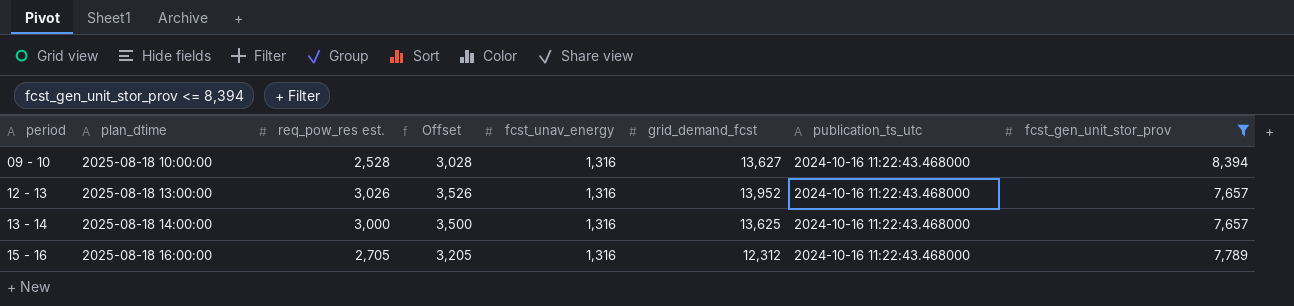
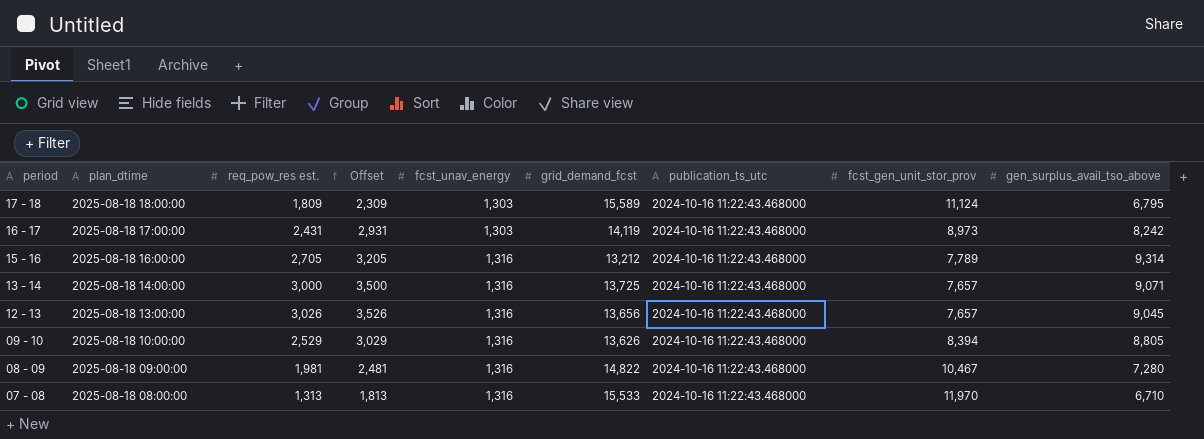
filter: fcst_gen_unit_stor_prov <= 8,394 -> none
row order: period ascending -> period descending
column gen_surplus_avail_tso_above | position: none -> 9
15 - 16 | grid_demand_fcst: 12,312 -> 13,212
13 - 14 | grid_demand_fcst: 13,625 -> 13,725
12 - 13 | grid_demand_fcst: 13,952 -> 13,656
09 - 10 | req_pow_res est.: 2,528 -> 2,529
09 - 10 | Offset: 3,028 -> 3,029
09 - 10 | grid_demand_fcst: 13,627 -> 13,626

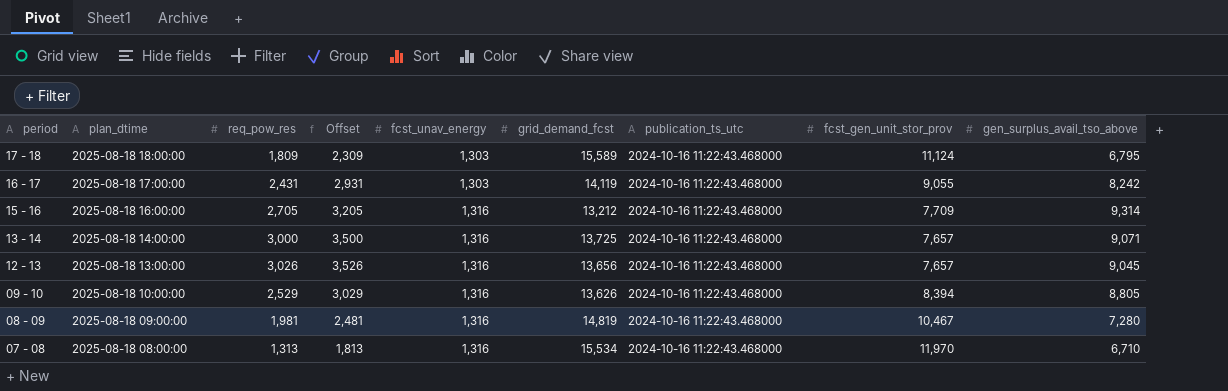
column name: req_pow_res est. -> req_pow_res
16 - 17 | fcst_gen_unit_stor_prov: 8,973 -> 9,055
15 - 16 | fcst_gen_unit_stor_prov: 7,789 -> 7,709
08 - 09 | grid_demand_fcst: 14,822 -> 14,819
07 - 08 | grid_demand_fcst: 15,533 -> 15,534

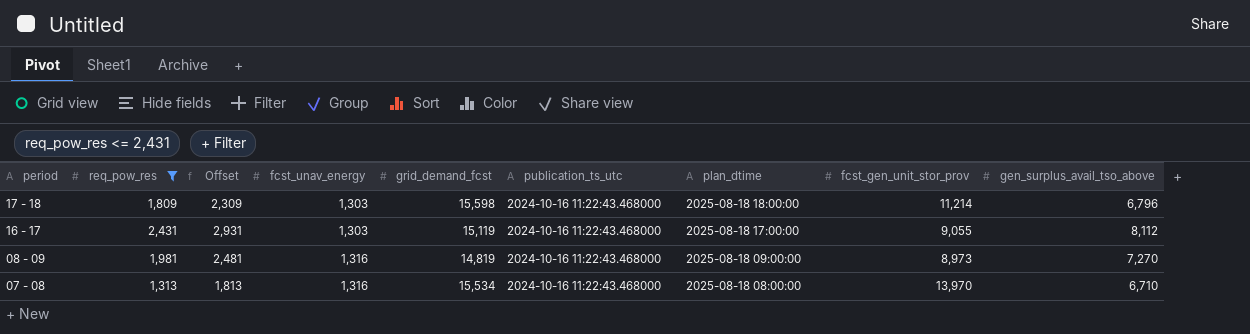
filter: none -> req_pow_res <= 2,431
column plan_dtime | position: 2 -> 7
17 - 18 | grid_demand_fcst: 15,589 -> 15,598
17 - 18 | fcst_gen_unit_stor_prov: 11,124 -> 11,214
17 - 18 | gen_surplus_avail_tso_above: 6,795 -> 6,796
16 - 17 | grid_demand_fcst: 14,119 -> 15,119
16 - 17 | gen_surplus_avail_tso_above: 8,242 -> 8,112
08 - 09 | fcst_gen_unit_stor_prov: 10,467 -> 8,973
08 - 09 | gen_surplus_avail_tso_above: 7,280 -> 7,270
07 - 08 | fcst_gen_unit_stor_prov: 11,970 -> 13,970

